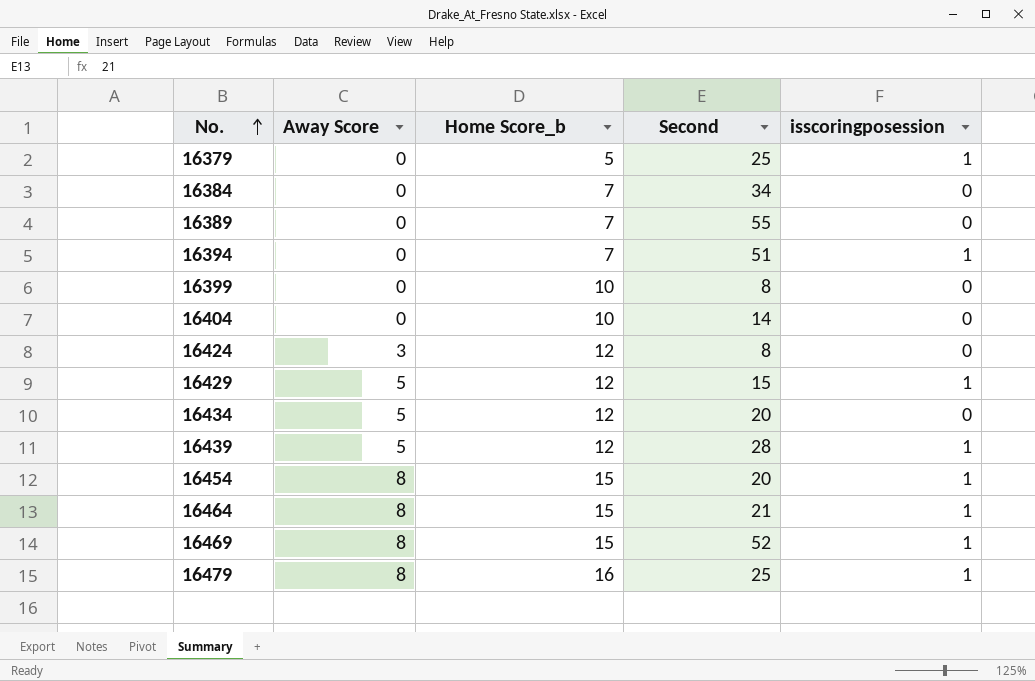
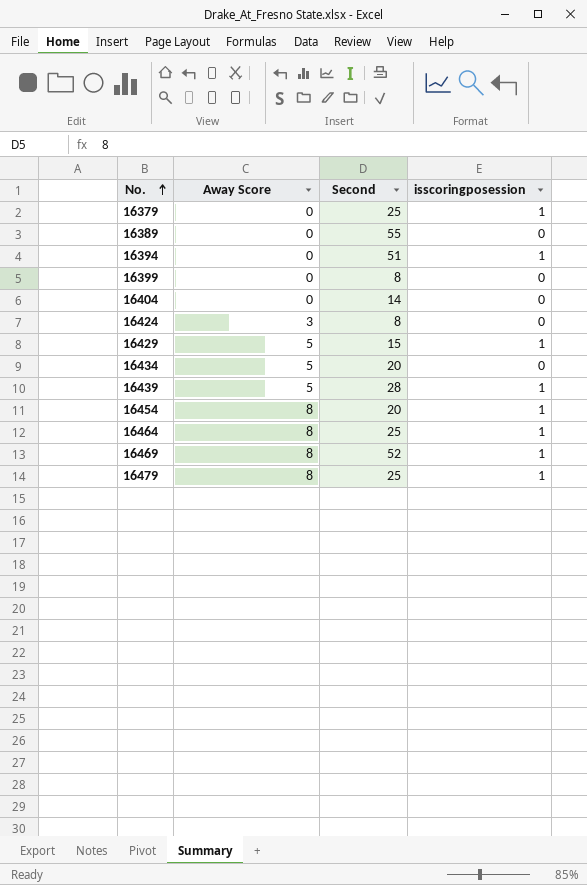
column Home Score_b | position: 3 -> none
row 16384: 0 | 7 | 34 | 0 -> none
16464 | Second: 21 -> 25

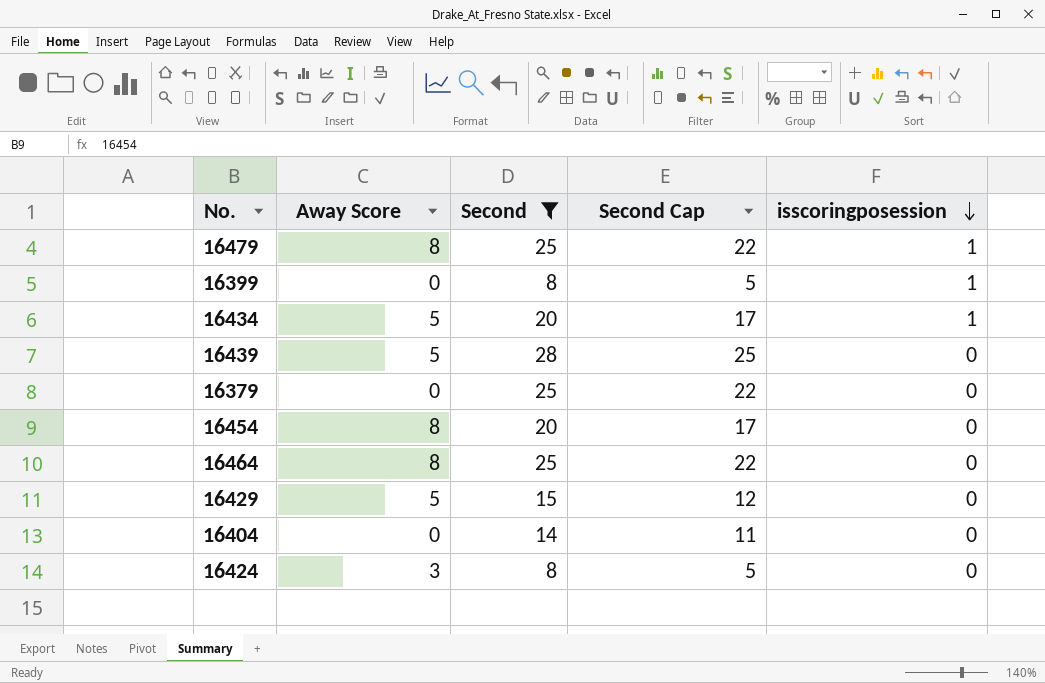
filter: none -> Second <= 28
row order: No. ascending -> isscoringposession descending
column Second Cap | formula: none -> [Second] - 3
16399 | isscoringposession: 0 -> 1
16434 | isscoringposession: 0 -> 1
16439 | isscoringposession: 1 -> 0
16379 | isscoringposession: 1 -> 0
16454 | isscoringposession: 1 -> 0
16464 | isscoringposession: 1 -> 0
16429 | isscoringposession: 1 -> 0

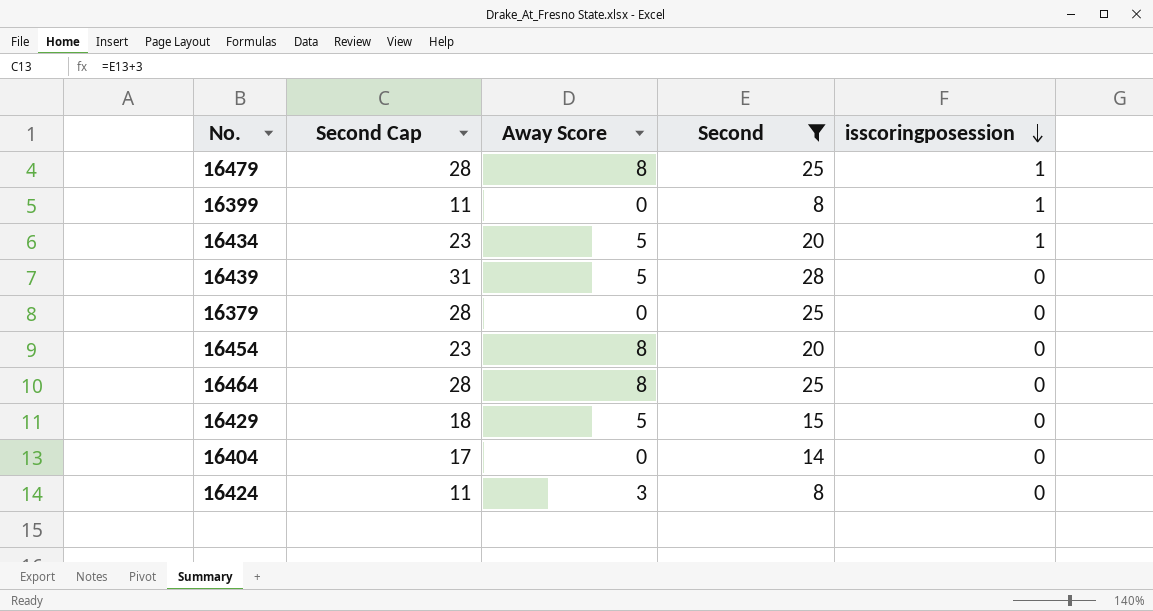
column Second Cap | formula: [Second] - 3 -> [Second] + 3
column Second Cap | position: 4 -> 2

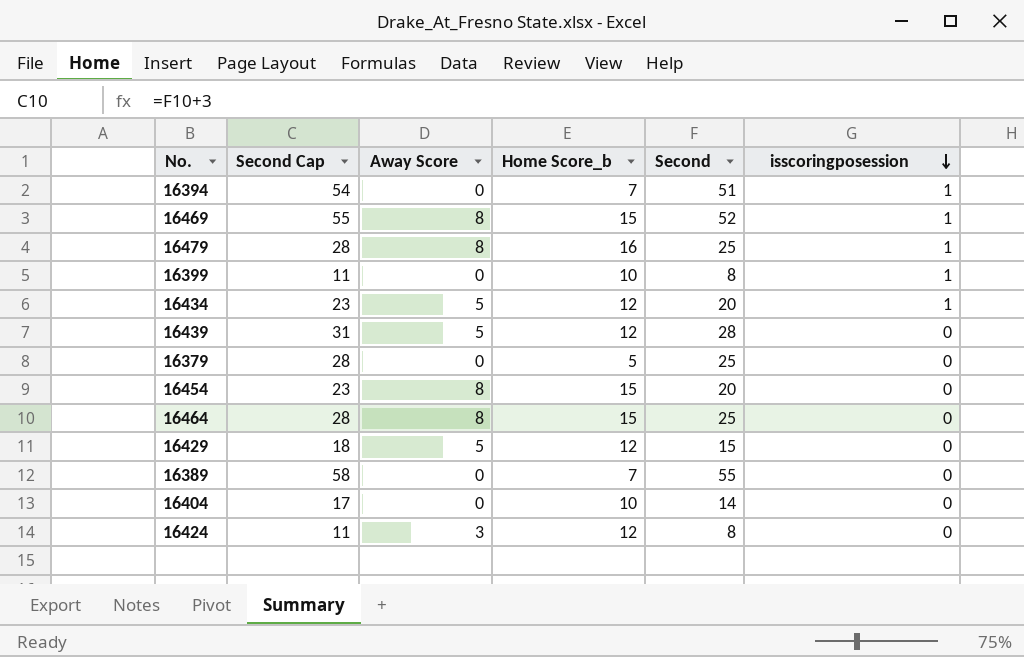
filter: Second <= 28 -> none
column Home Score_b | position: none -> 4

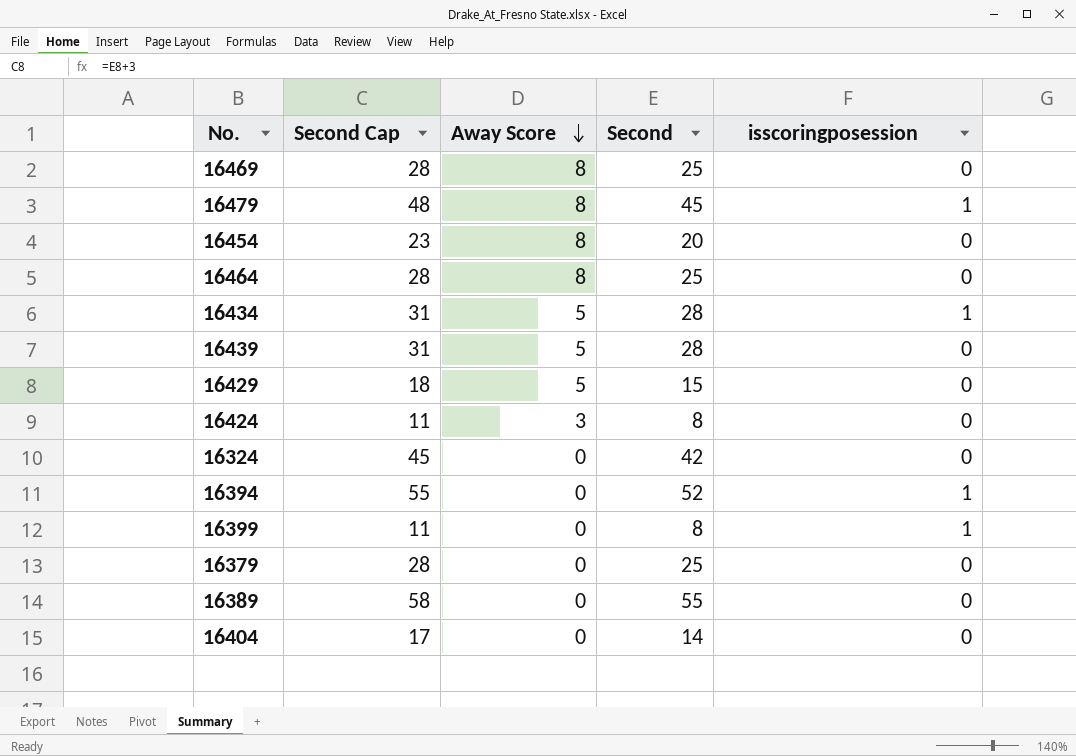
row order: isscoringposession descending -> Away Score descending
column Home Score_b | position: 4 -> none
16469 | Second Cap: 55 -> 28
16469 | Second: 52 -> 25
16469 | isscoringposession: 1 -> 0
16479 | Second Cap: 28 -> 48
16479 | Second: 25 -> 45
16434 | Second Cap: 23 -> 31
16434 | Second: 20 -> 28
row 16324: none -> 45 | 0 | 42 | 0
16394 | Second Cap: 54 -> 55
16394 | Second: 51 -> 52

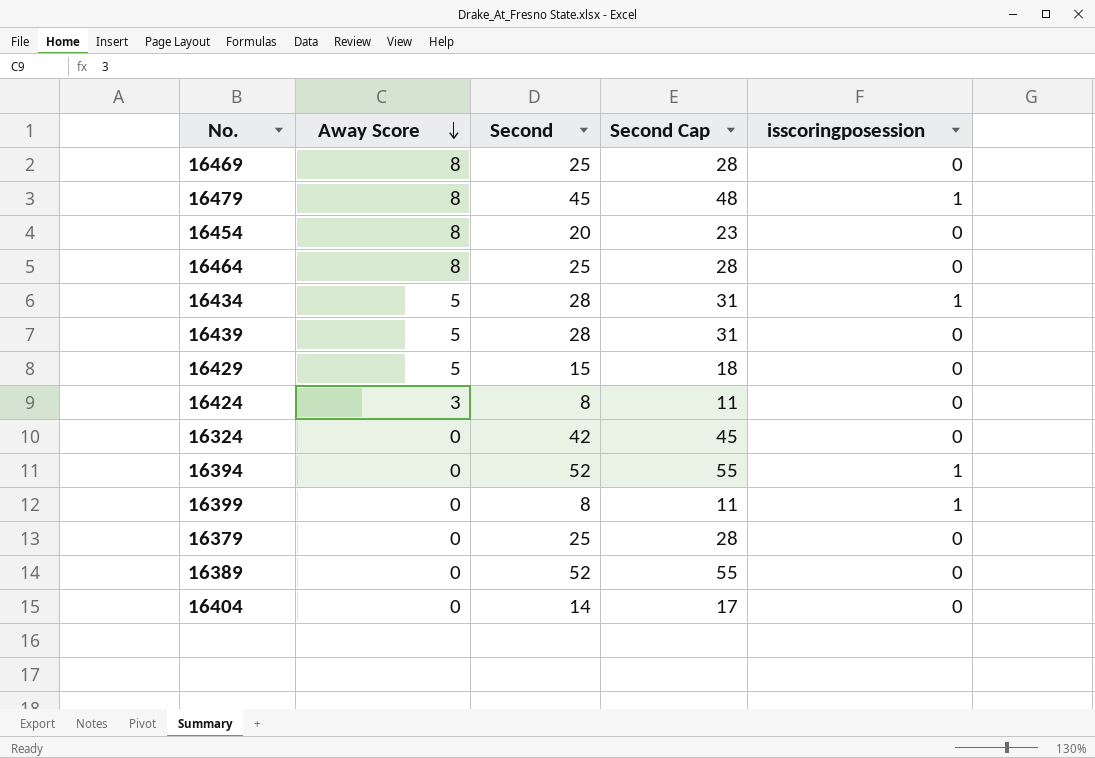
column Second Cap | position: 2 -> 4
16389 | Second: 55 -> 52
16389 | Second Cap: 58 -> 55

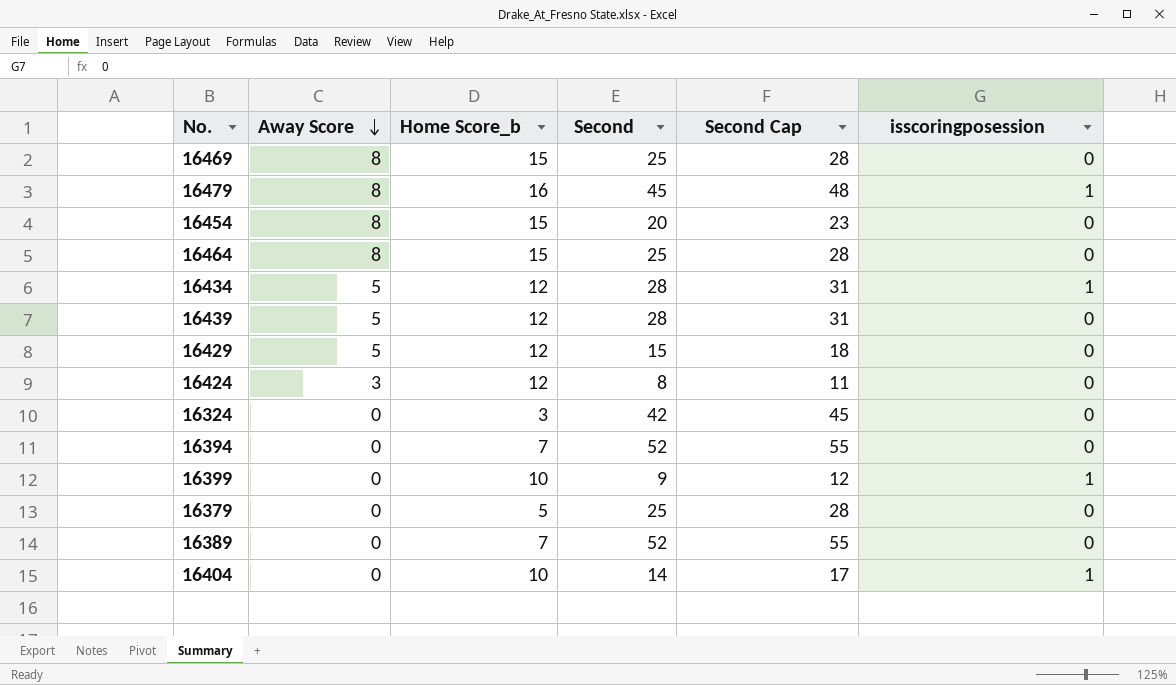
column Home Score_b | position: none -> 3
16394 | isscoringposession: 1 -> 0
16399 | Second: 8 -> 9
16399 | Second Cap: 11 -> 12
16404 | isscoringposession: 0 -> 1

